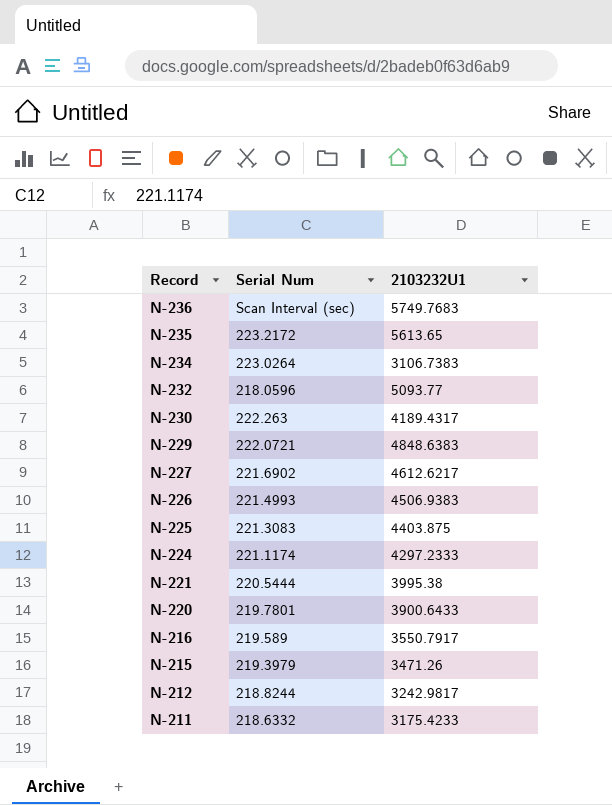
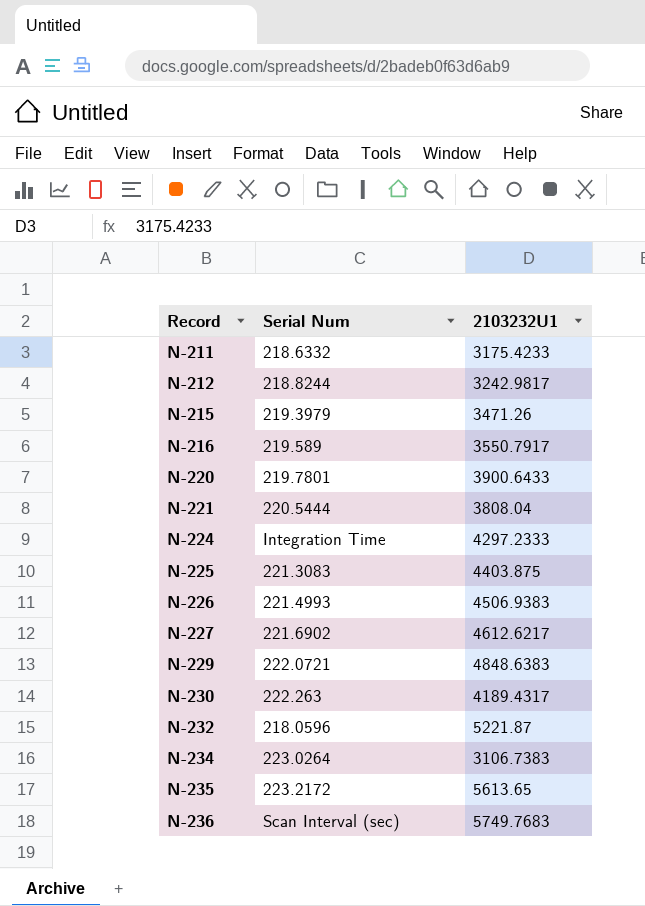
row order: Record descending -> Record ascending
N-221 | 2103232U1: 3995.38 -> 3808.04
N-224 | Serial Num: 221.1174 -> Integration Time
N-232 | 2103232U1: 5093.77 -> 5221.87

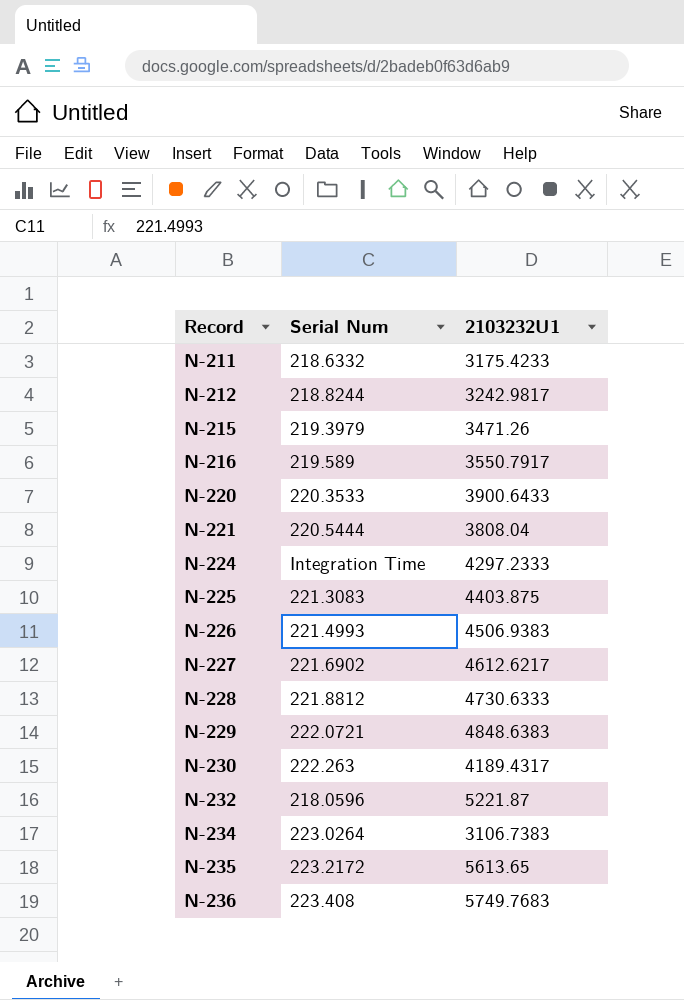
N-220 | Serial Num: 219.7801 -> 220.3533
row N-228: none -> 221.8812 | 4730.6333
N-236 | Serial Num: Scan Interval (sec) -> 223.408

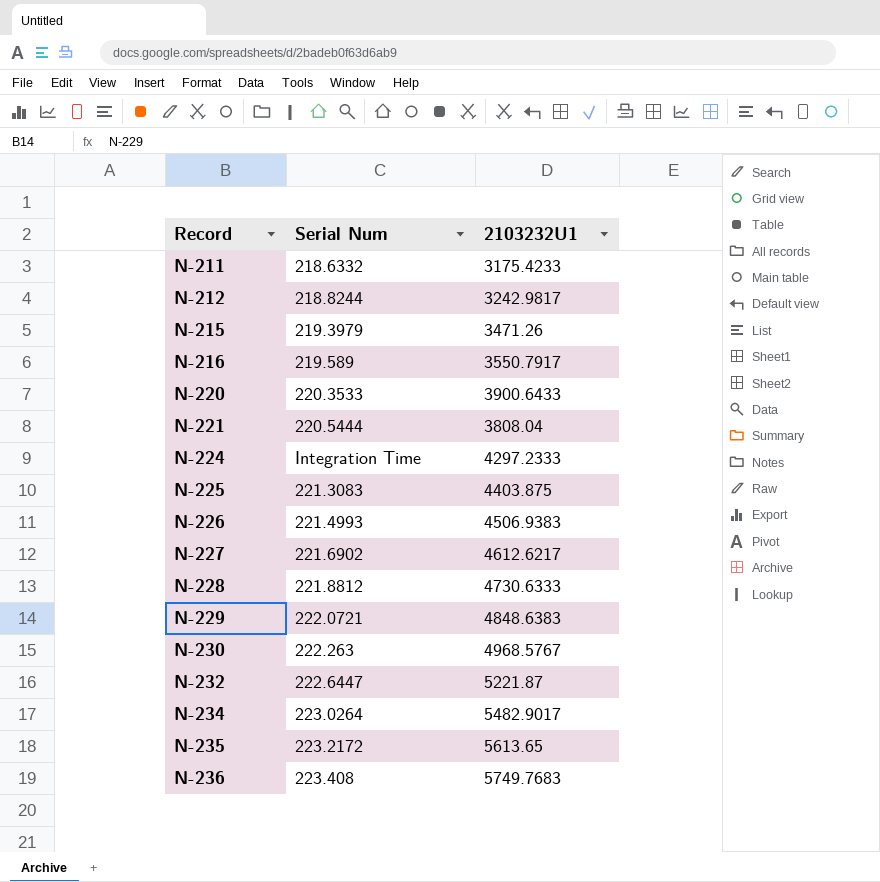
N-230 | 2103232U1: 4189.4317 -> 4968.5767
N-232 | Serial Num: 218.0596 -> 222.6447
N-234 | 2103232U1: 3106.7383 -> 5482.9017

